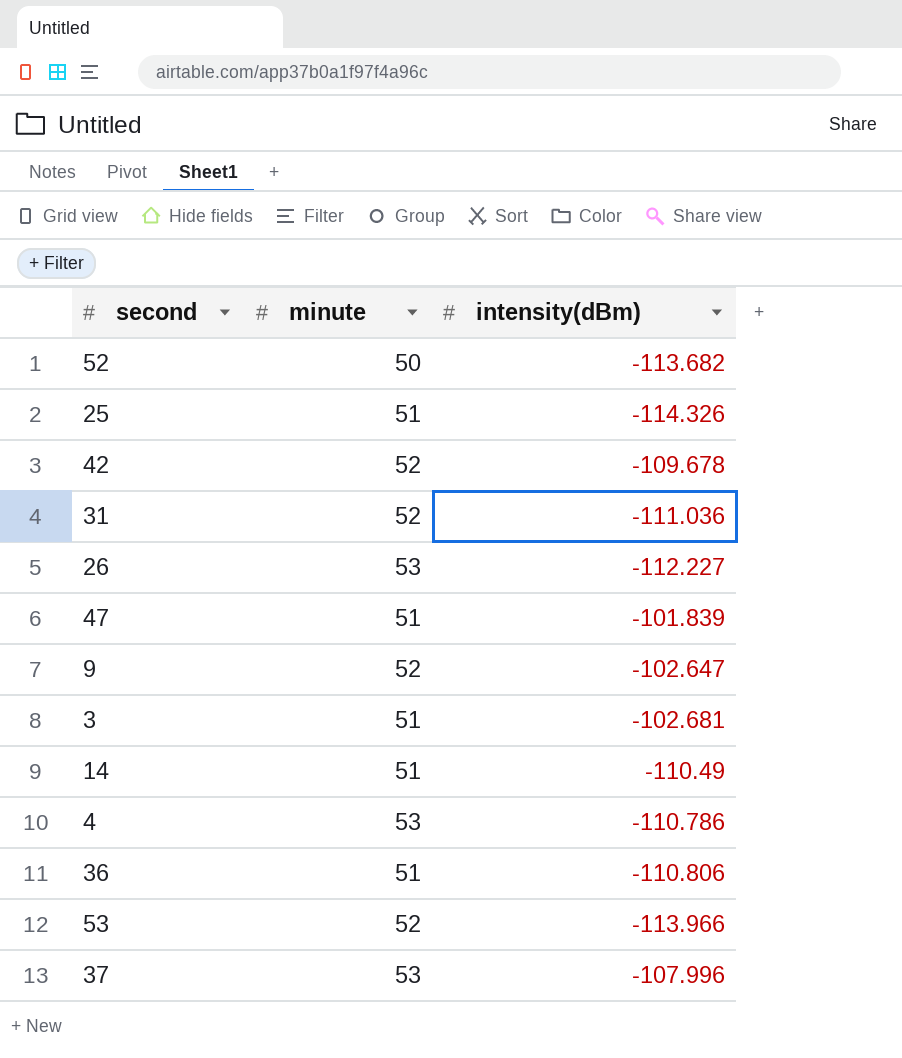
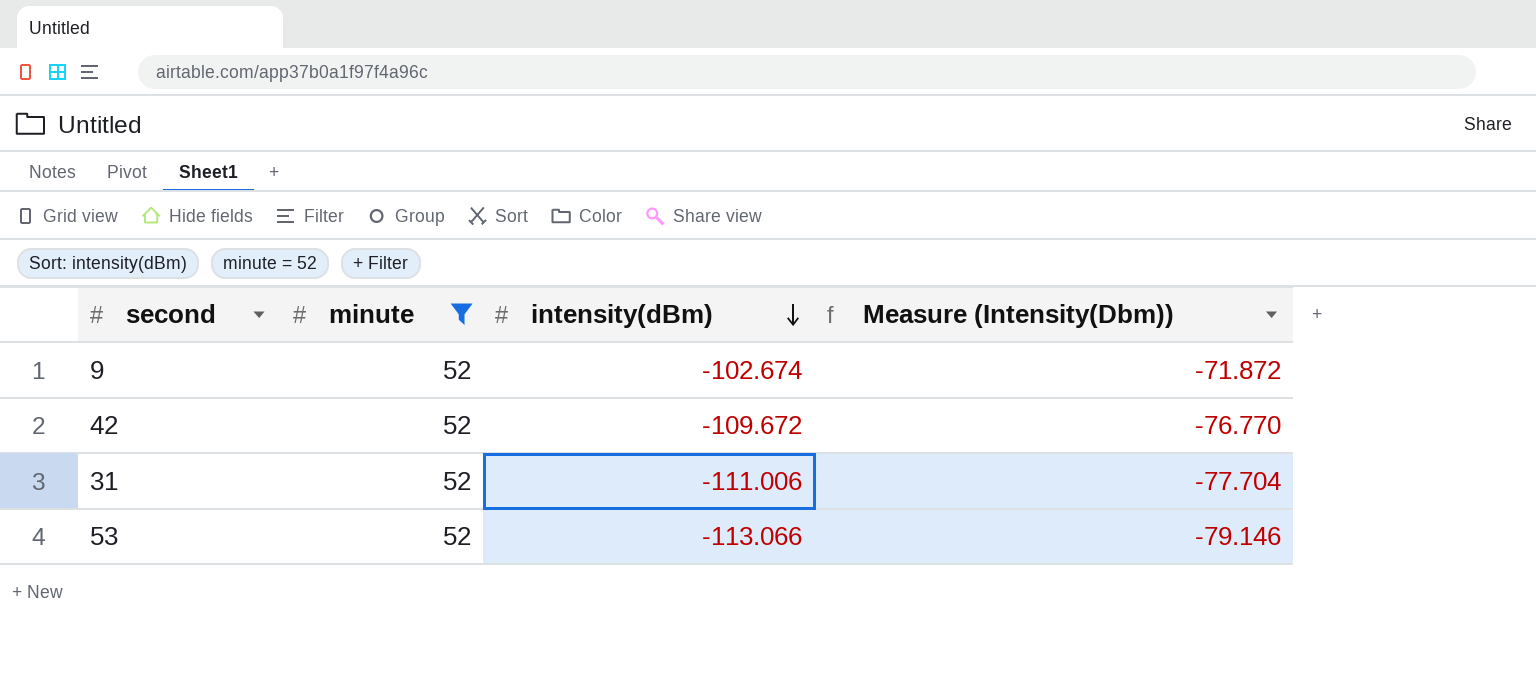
filter: none -> minute = 52
row order: none -> intensity(dBm) descending
column Measure (Intensity(Dbm)) | formula: none -> [intensity(dBm)] * 0.7
9 | intensity(dBm): -102.647 -> -102.674
42 | intensity(dBm): -109.678 -> -109.672
31 | intensity(dBm): -111.036 -> -111.006
53 | intensity(dBm): -113.966 -> -113.066

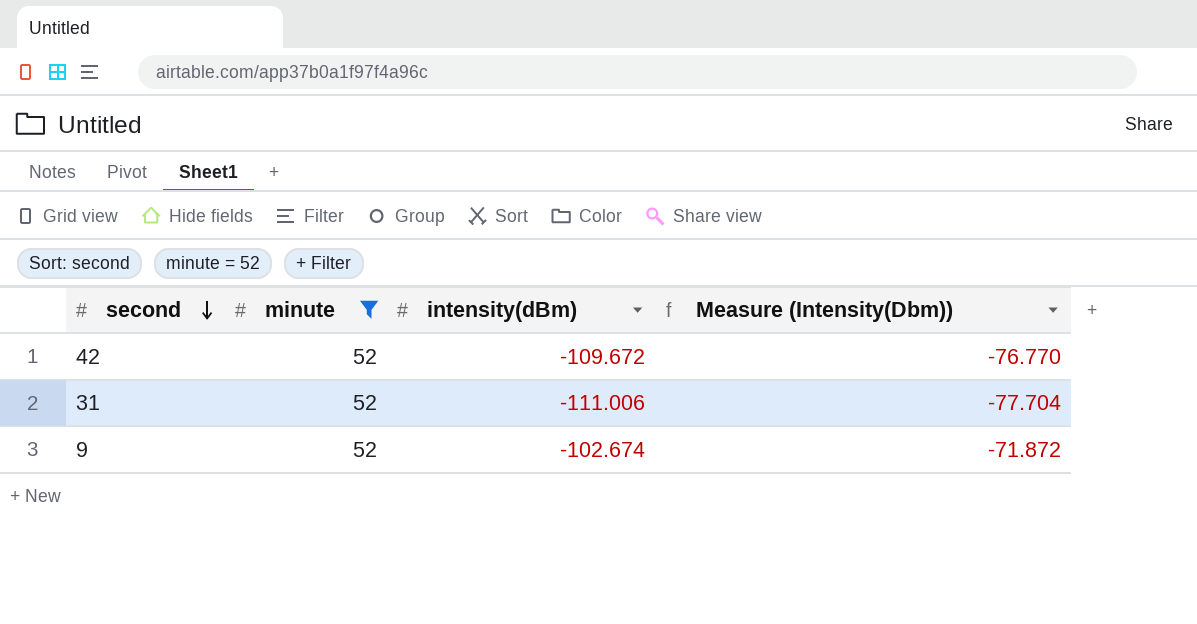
row order: intensity(dBm) descending -> second descending
row 53: 52 | -113.066 | -79.146 -> none

